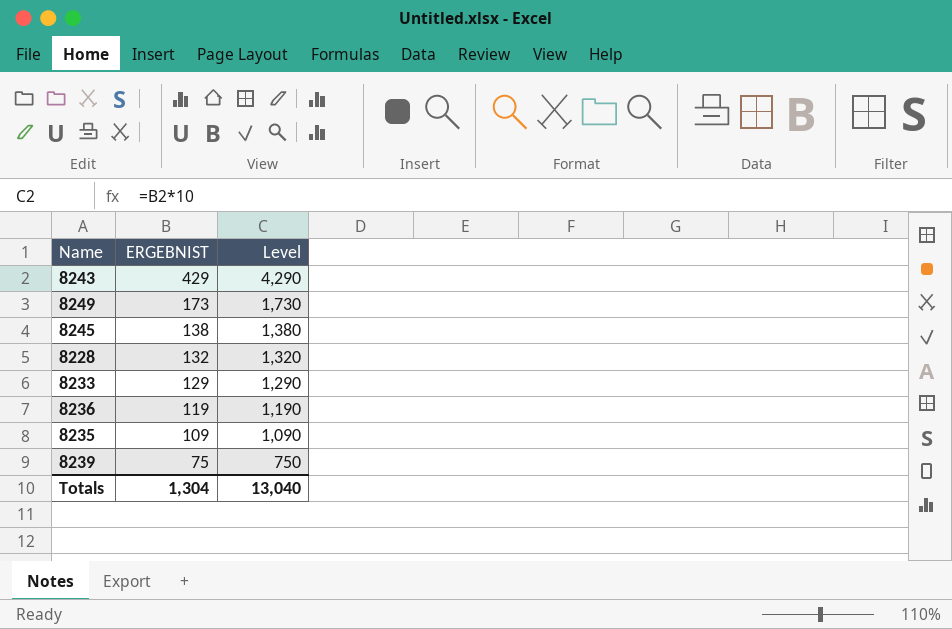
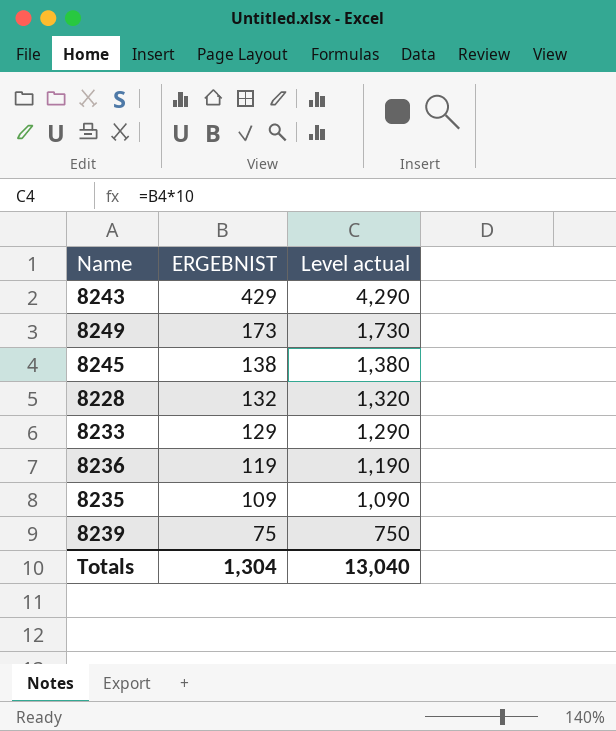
column name: Level -> Level actual

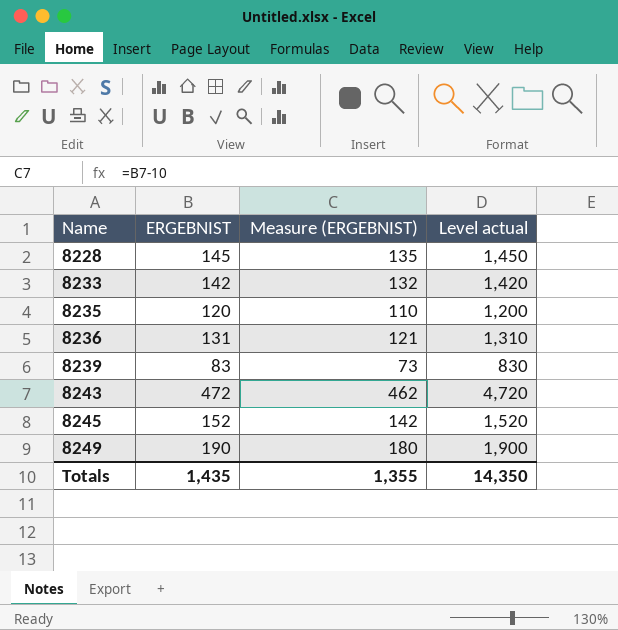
row order: ERGEBNIST descending -> Name ascending
column Measure (ERGEBNIST) | formula: none -> [ERGEBNIST] - 10
8228 | ERGEBNIST: 132 -> 145
8228 | Level actual: 1,320 -> 1,450
8233 | ERGEBNIST: 129 -> 142
8233 | Level actual: 1,290 -> 1,420
8235 | ERGEBNIST: 109 -> 120
8235 | Level actual: 1,090 -> 1,200
8236 | ERGEBNIST: 119 -> 131
8236 | Level actual: 1,190 -> 1,310
8239 | ERGEBNIST: 75 -> 83
8239 | Level actual: 750 -> 830
8243 | ERGEBNIST: 429 -> 472
8243 | Level actual: 4,290 -> 4,720
8245 | ERGEBNIST: 138 -> 152
8245 | Level actual: 1,380 -> 1,520
8249 | ERGEBNIST: 173 -> 190
8249 | Level actual: 1,730 -> 1,900
Totals | ERGEBNIST: 1,304 -> 1,435
Totals | Level actual: 13,040 -> 14,350

